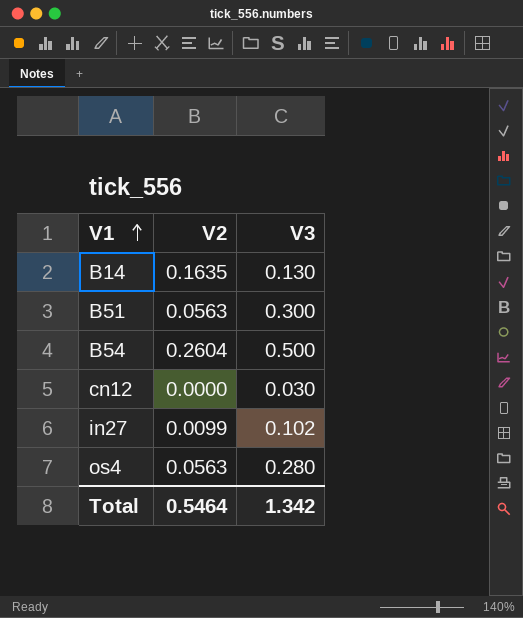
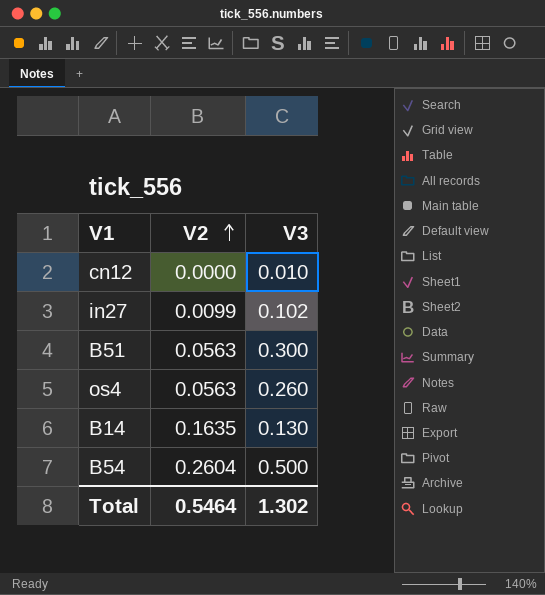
row order: V1 ascending -> V2 ascending
cn12 | V3: 0.030 -> 0.010
os4 | V3: 0.280 -> 0.260
Total | V3: 1.342 -> 1.302

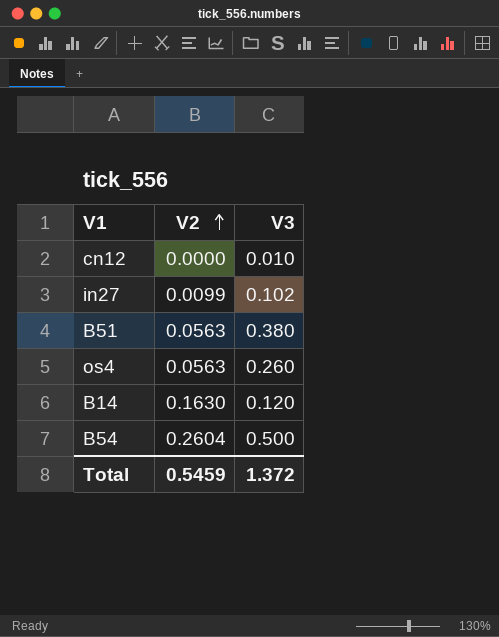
B51 | V3: 0.300 -> 0.380
B14 | V2: 0.1635 -> 0.1630
B14 | V3: 0.130 -> 0.120
Total | V2: 0.5464 -> 0.5459
Total | V3: 1.302 -> 1.372

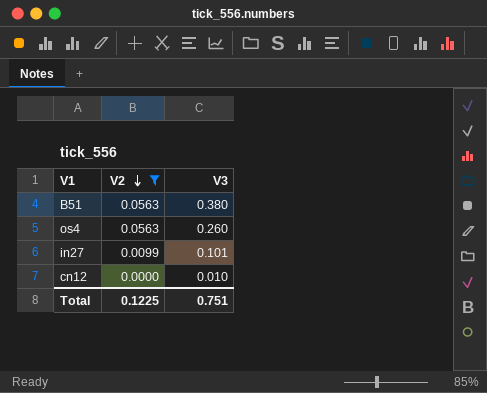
filter: none -> V2 <= 0.0563
row order: V2 ascending -> V2 descending
in27 | V3: 0.102 -> 0.101
Total | V2: 0.5459 -> 0.1225
Total | V3: 1.372 -> 0.751

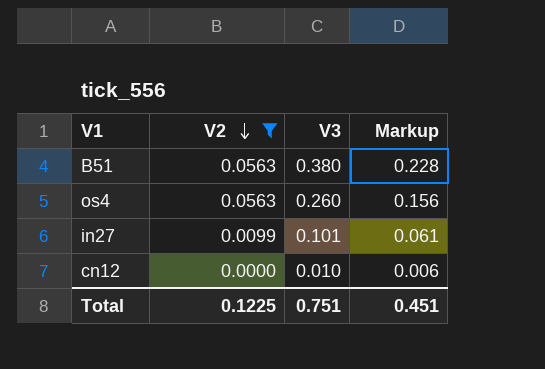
column Markup | formula: none -> [V3] * 0.6

